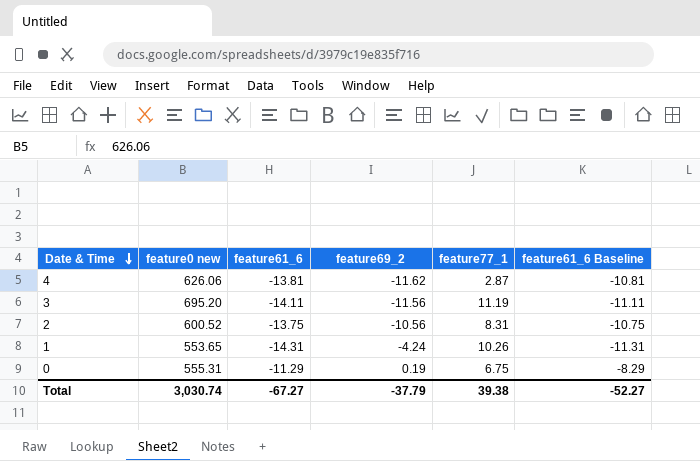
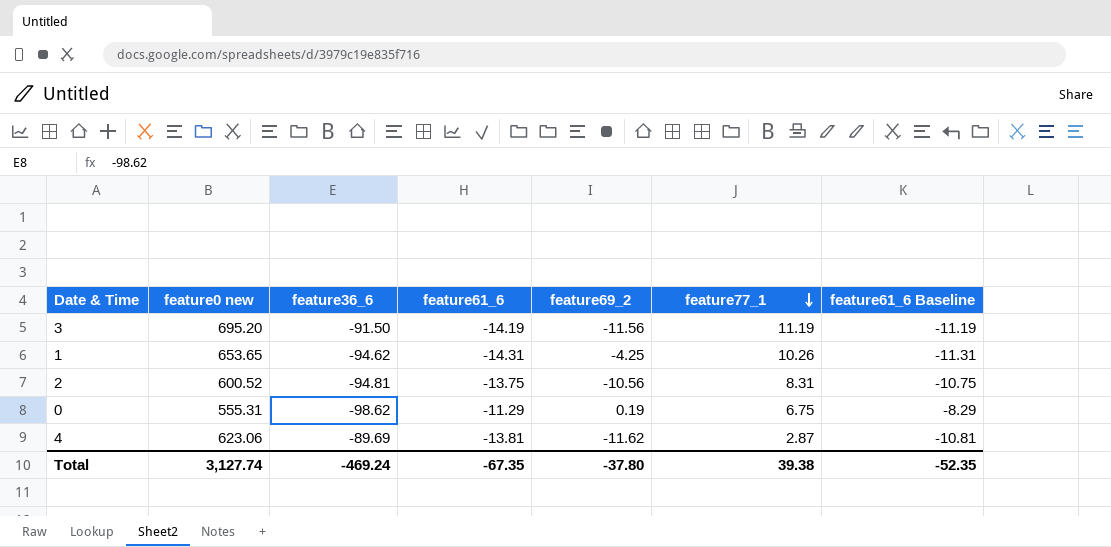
row order: Date & Time descending -> feature77_1 descending
column feature36_6 | position: none -> 3
3 | feature61_6: -14.11 -> -14.19
3 | feature61_6 Baseline: -11.11 -> -11.19
1 | feature0 new: 553.65 -> 653.65
1 | feature69_2: -4.24 -> -4.25
4 | feature0 new: 626.06 -> 623.06
Total | feature0 new: 3,030.74 -> 3,127.74
Total | feature61_6: -67.27 -> -67.35
Total | feature69_2: -37.79 -> -37.80
Total | feature61_6 Baseline: -52.27 -> -52.35

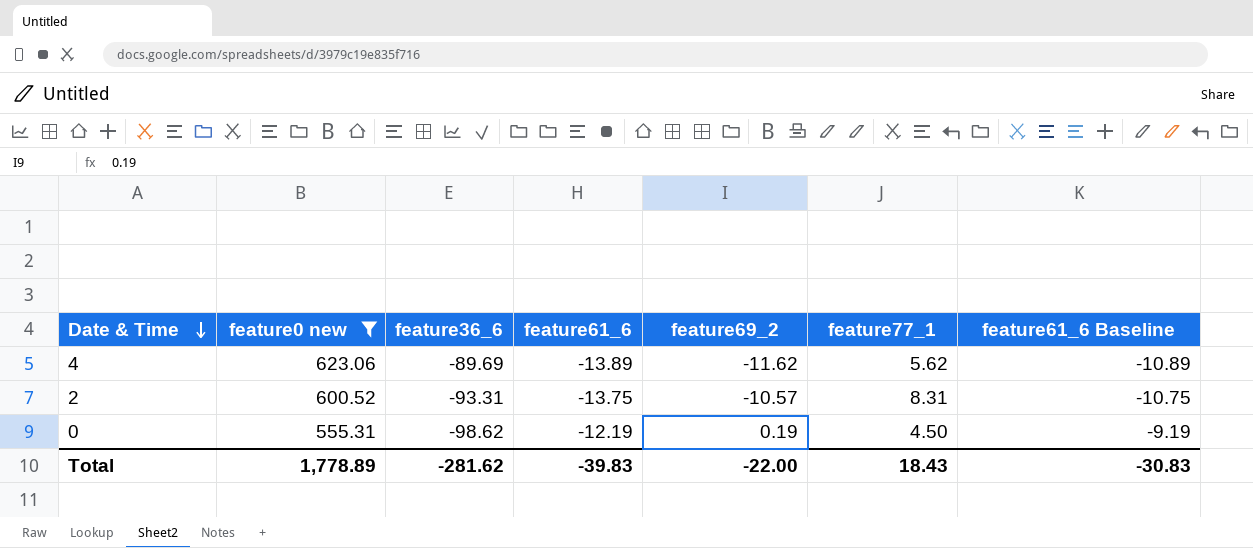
filter: none -> feature0 new <= 623.06
row order: feature77_1 descending -> Date & Time descending
4 | feature61_6: -13.81 -> -13.89
4 | feature77_1: 2.87 -> 5.62
4 | feature61_6 Baseline: -10.81 -> -10.89
2 | feature36_6: -94.81 -> -93.31
2 | feature69_2: -10.56 -> -10.57
0 | feature61_6: -11.29 -> -12.19
0 | feature77_1: 6.75 -> 4.50
0 | feature61_6 Baseline: -8.29 -> -9.19
Total | feature0 new: 3,127.74 -> 1,778.89
Total | feature36_6: -469.24 -> -281.62
Total | feature61_6: -67.35 -> -39.83
Total | feature69_2: -37.80 -> -22.00
Total | feature77_1: 39.38 -> 18.43
Total | feature61_6 Baseline: -52.35 -> -30.83

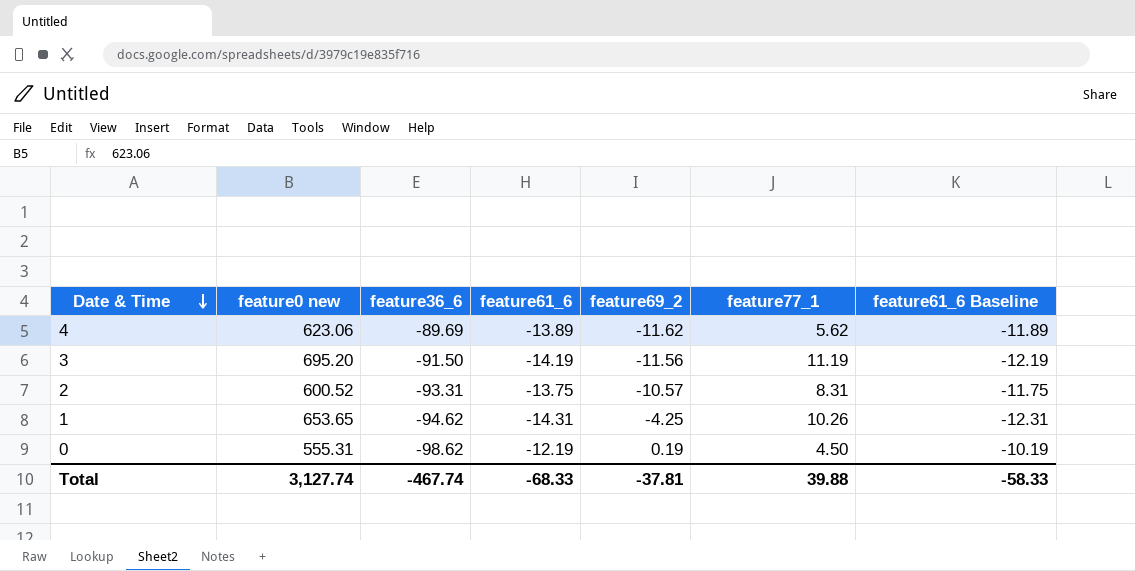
filter: feature0 new <= 623.06 -> none
column feature61_6 Baseline | formula: [feature61_6] + 3 -> [feature61_6] + 2
Total | feature0 new: 1,778.89 -> 3,127.74
Total | feature36_6: -281.62 -> -467.74
Total | feature61_6: -39.83 -> -68.33
Total | feature69_2: -22.00 -> -37.81
Total | feature77_1: 18.43 -> 39.88
Total | feature61_6 Baseline: -30.83 -> -58.33

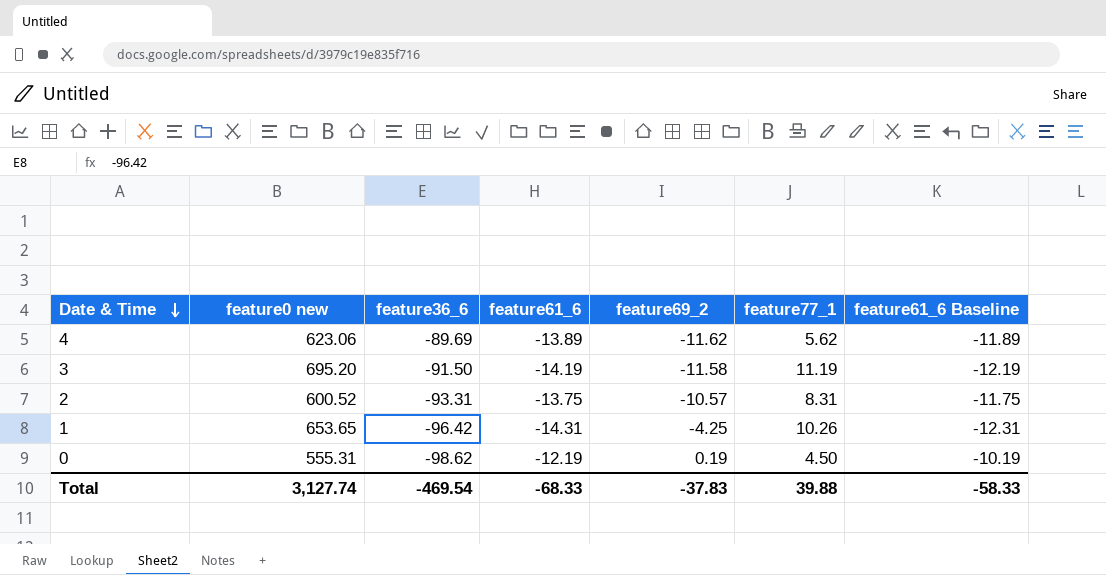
3 | feature69_2: -11.56 -> -11.58
1 | feature36_6: -94.62 -> -96.42
Total | feature36_6: -467.74 -> -469.54
Total | feature69_2: -37.81 -> -37.83

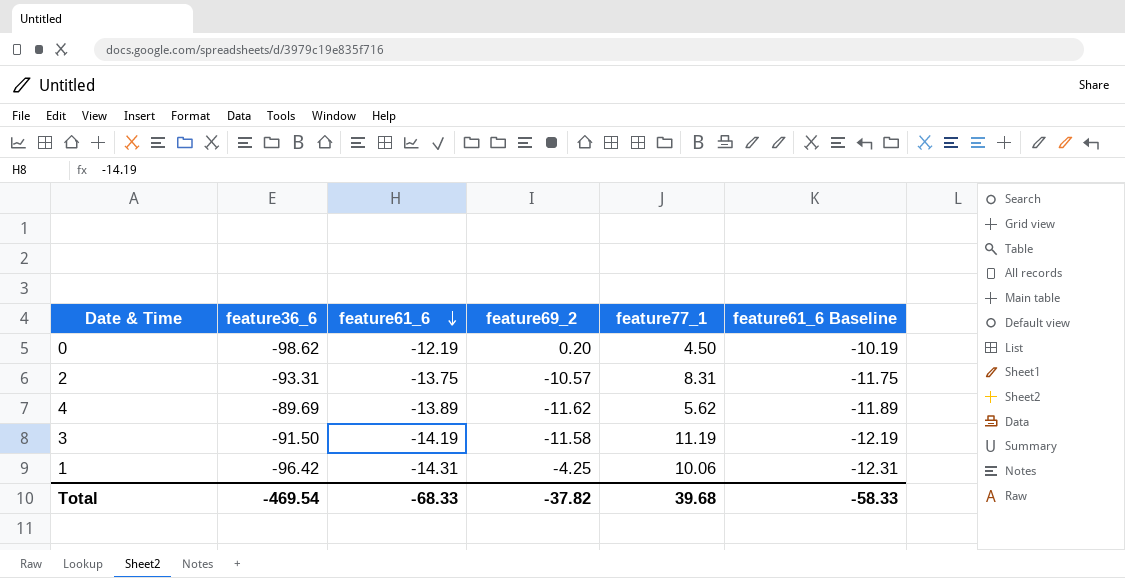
row order: Date & Time descending -> feature61_6 descending
column feature0 new | position: 2 -> none
0 | feature69_2: 0.19 -> 0.20
1 | feature77_1: 10.26 -> 10.06
Total | feature69_2: -37.83 -> -37.82
Total | feature77_1: 39.88 -> 39.68

